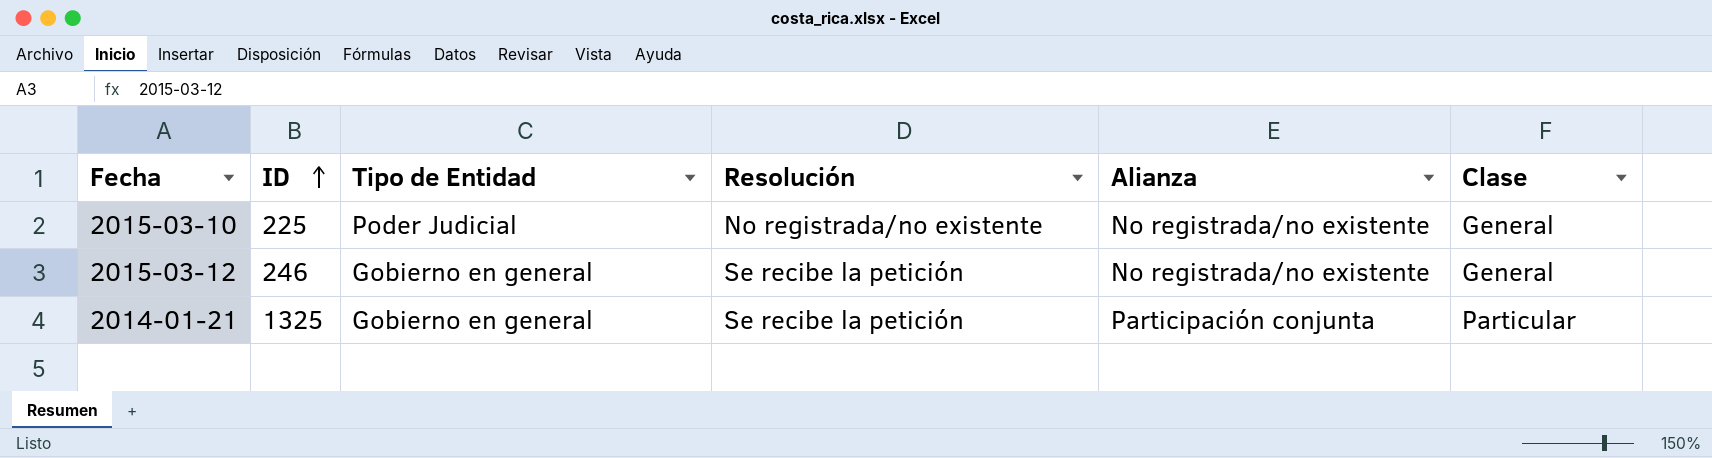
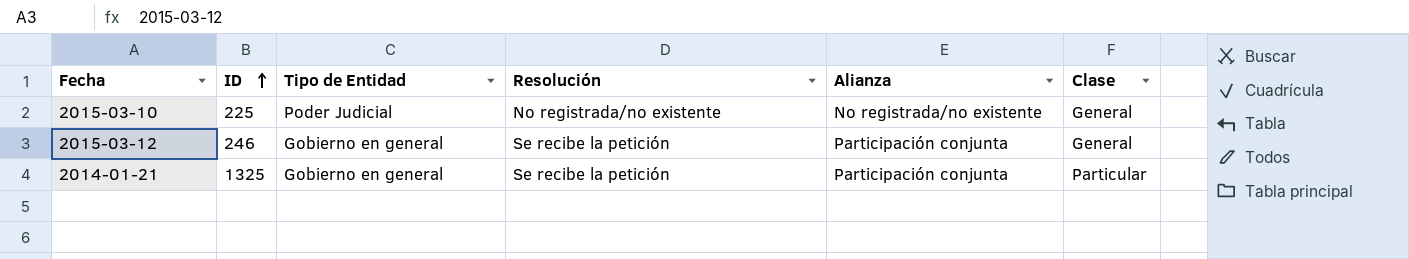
2015-03-12 | Alianza: No registrada/no existente -> Participación conjunta

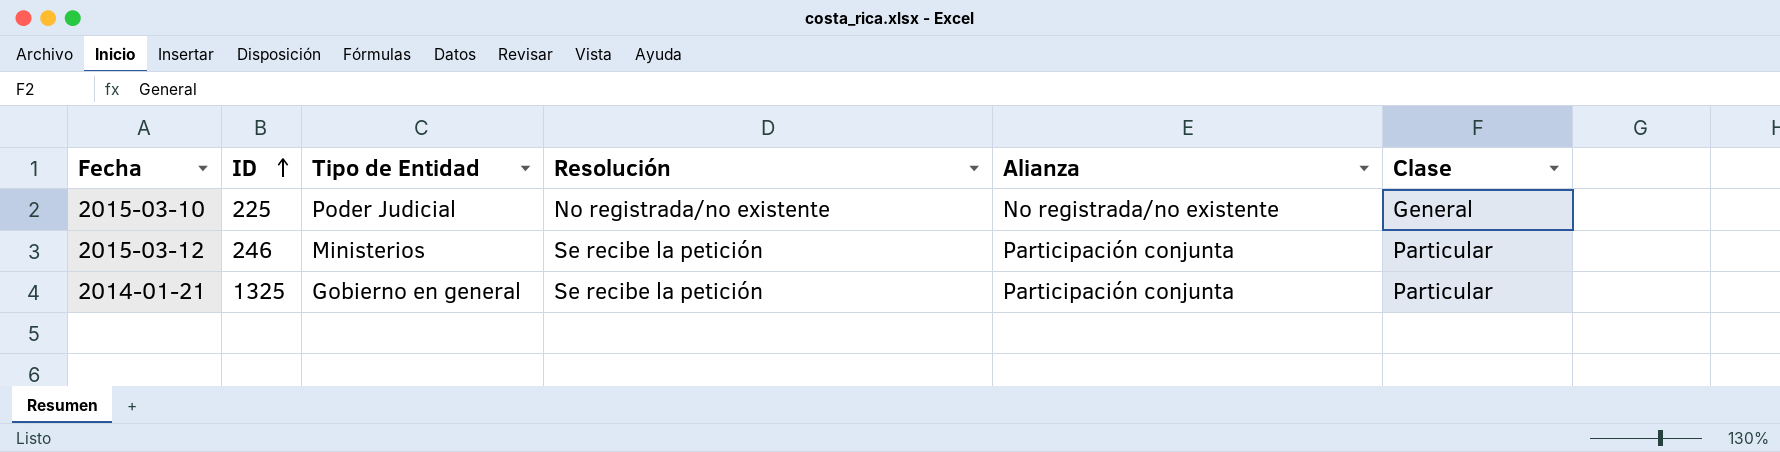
2015-03-12 | Tipo de Entidad: Gobierno en general -> Ministerios
2015-03-12 | Clase: General -> Particular

